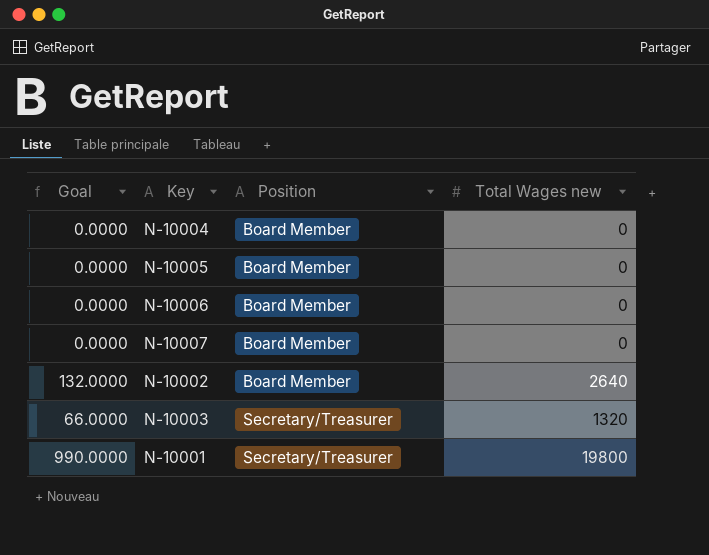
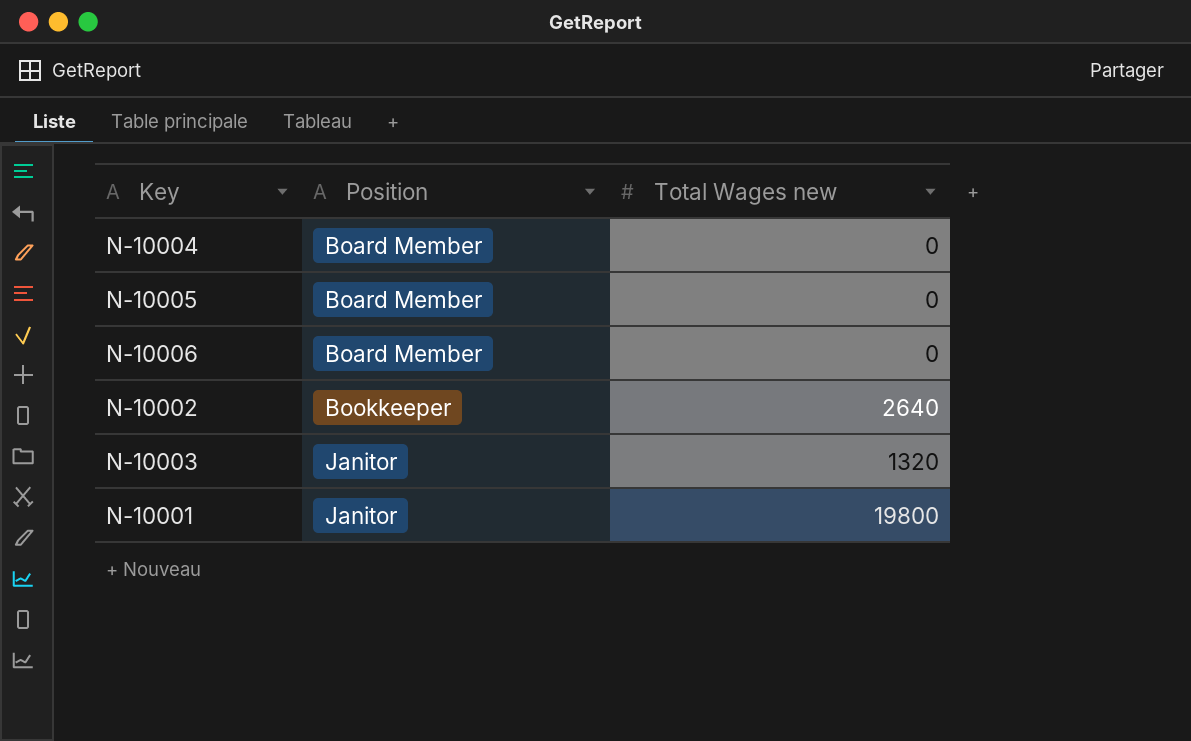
column Goal | formula: [Total Wages new] * 0.05 -> none
row N-10007: 0.0000 | Board Member | 0 -> none
N-10002 | Position: Board Member -> Bookkeeper
N-10003 | Position: Secretary/Treasurer -> Janitor
N-10001 | Position: Secretary/Treasurer -> Janitor

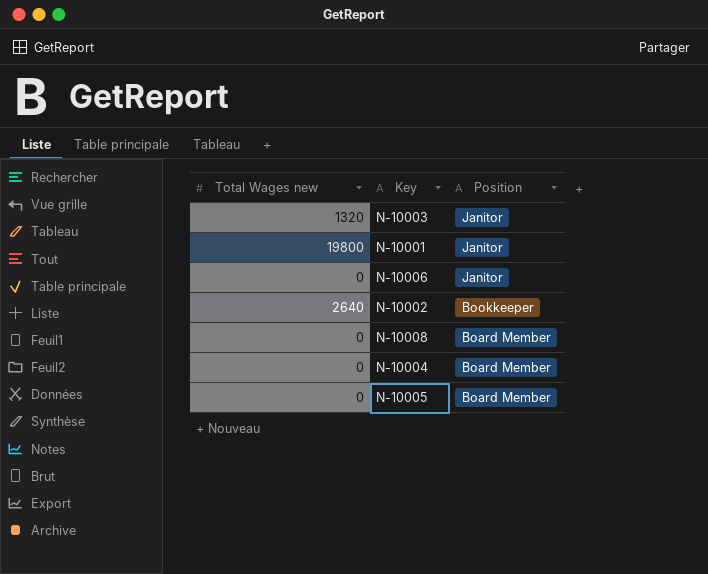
row order: Position ascending -> Position descending
column Total Wages new | position: 3 -> 1
N-10006 | Position: Board Member -> Janitor
row N-10008: none -> 0 | Board Member

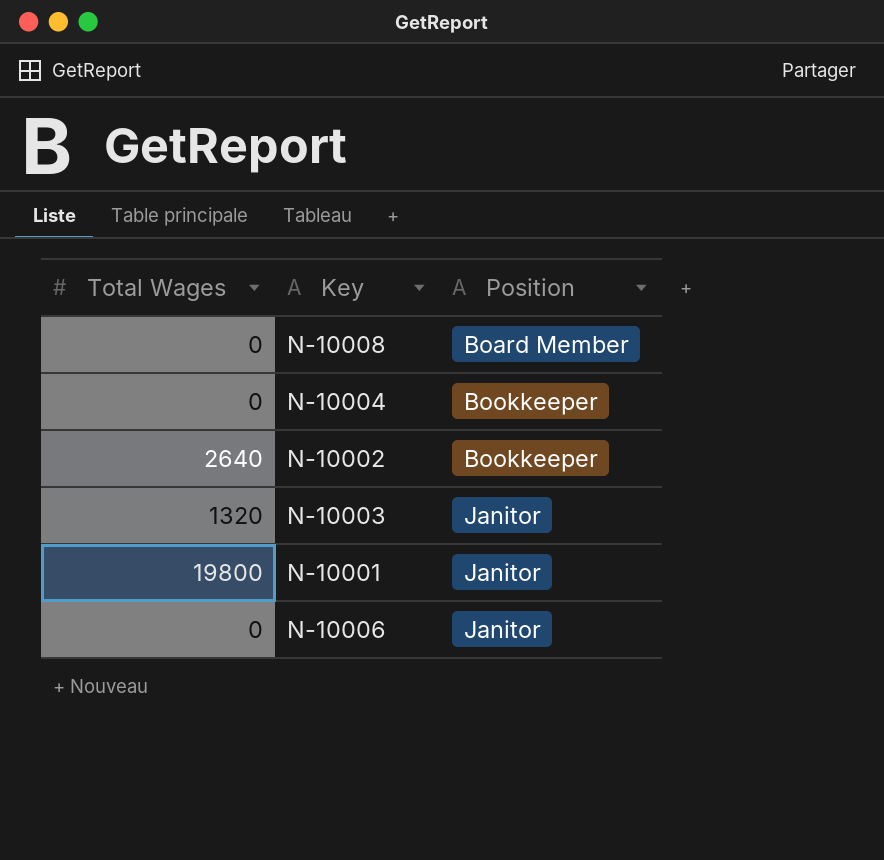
row order: Position descending -> Position ascending
column name: Total Wages new -> Total Wages
row N-10005: 0 | Board Member -> none
N-10004 | Position: Board Member -> Bookkeeper

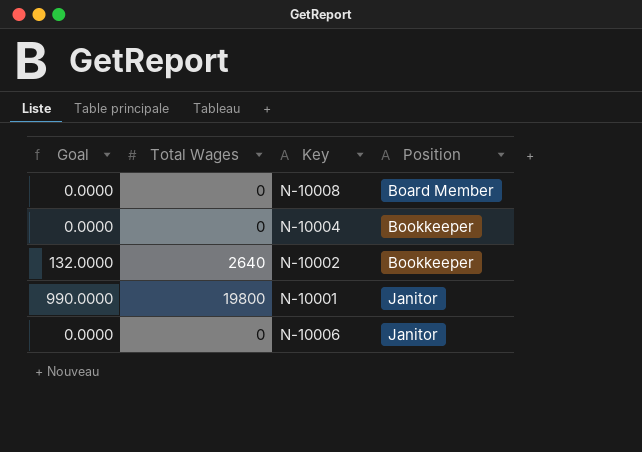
column Goal | formula: none -> [Total Wages] * 0.05
row N-10003: 1320 | Janitor -> none

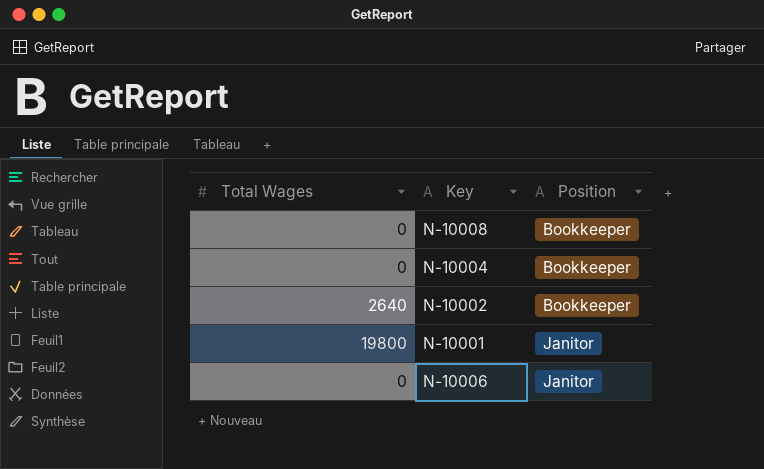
column Goal | formula: [Total Wages] * 0.05 -> none
N-10008 | Position: Board Member -> Bookkeeper

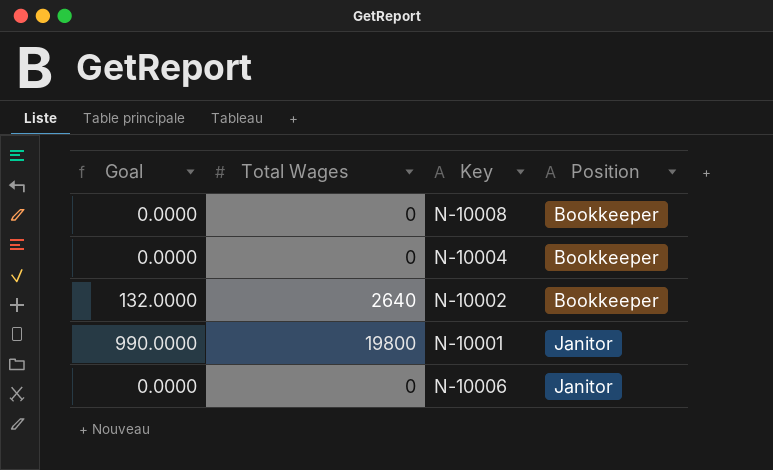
column Goal | formula: none -> [Total Wages] * 0.05

